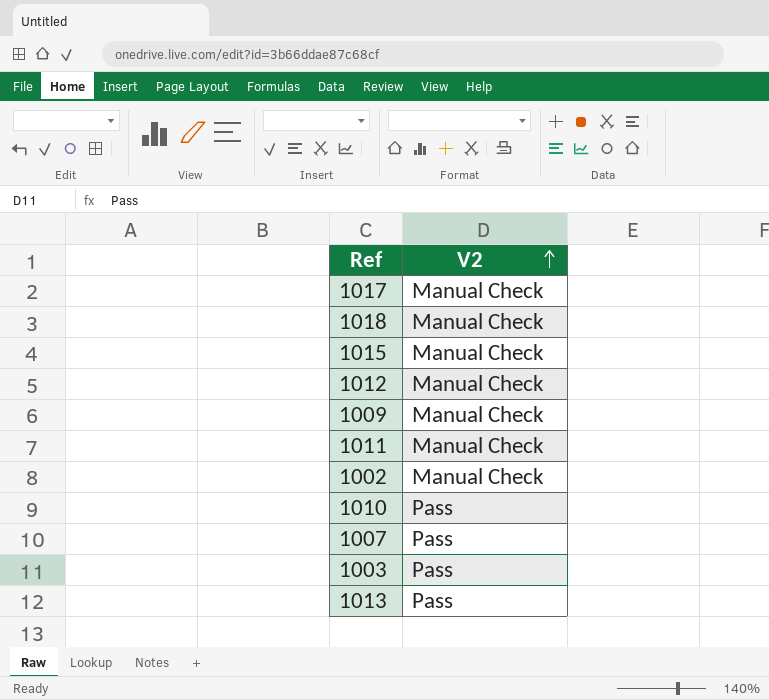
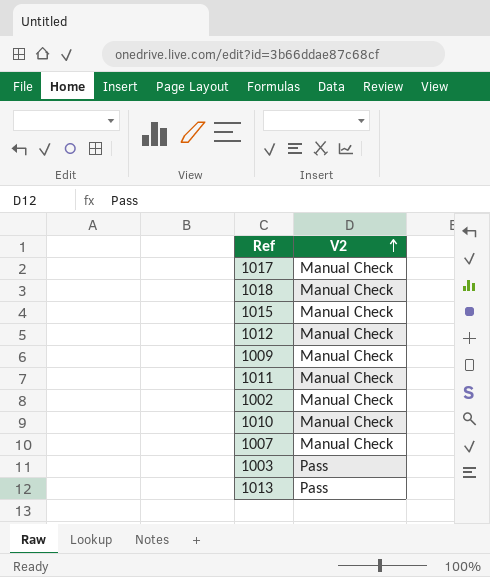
1010 | V2: Pass -> Manual Check
1007 | V2: Pass -> Manual Check

